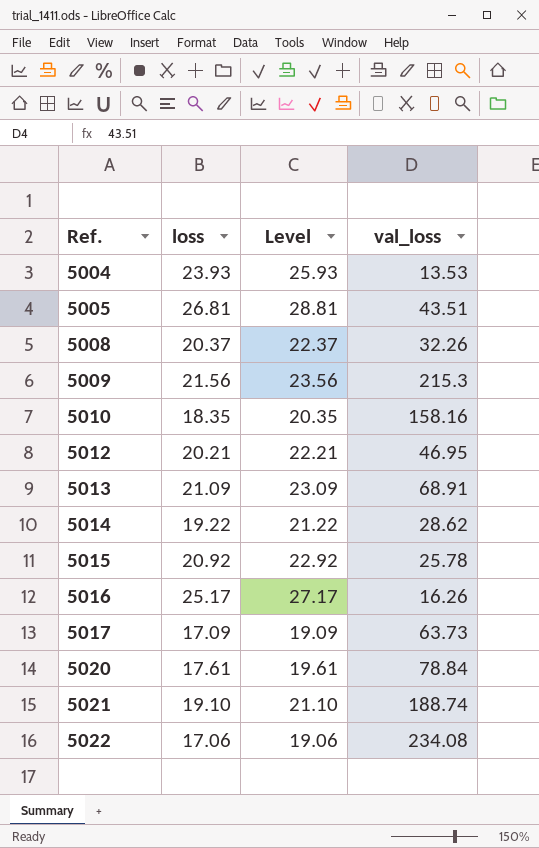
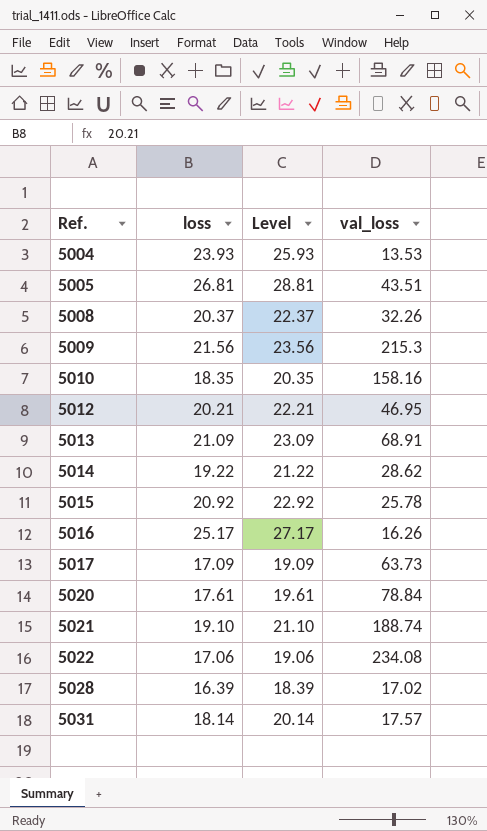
row 5028: none -> 16.39 | 18.39 | 17.02
row 5031: none -> 18.14 | 20.14 | 17.57

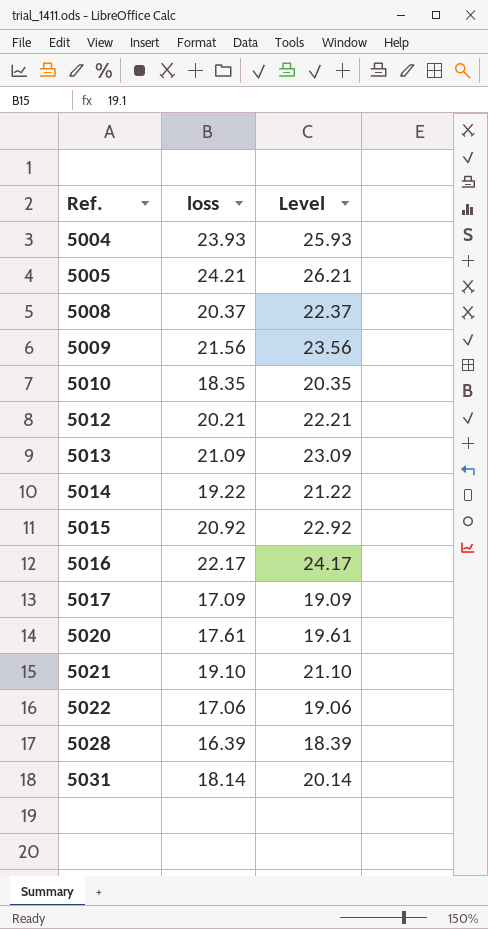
column val_loss | position: 4 -> none
5005 | loss: 26.81 -> 24.21
5005 | Level: 28.81 -> 26.21
5016 | loss: 25.17 -> 22.17
5016 | Level: 27.17 -> 24.17

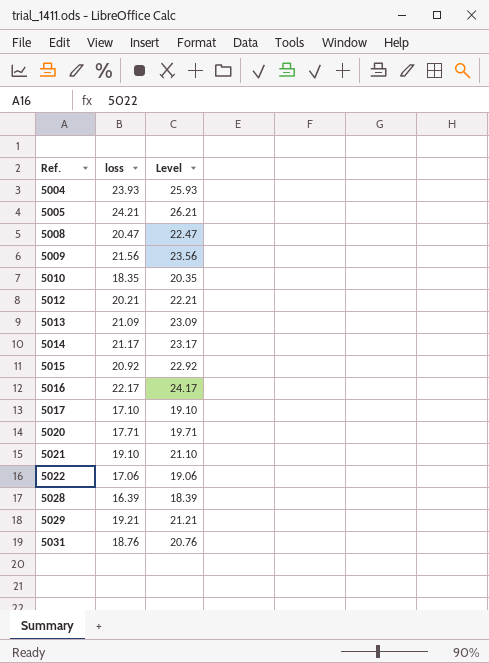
5008 | loss: 20.37 -> 20.47
5008 | Level: 22.37 -> 22.47
5014 | loss: 19.22 -> 21.17
5014 | Level: 21.22 -> 23.17
5017 | loss: 17.09 -> 17.10
5017 | Level: 19.09 -> 19.10
5020 | loss: 17.61 -> 17.71
5020 | Level: 19.61 -> 19.71
row 5029: none -> 19.21 | 21.21
5031 | loss: 18.14 -> 18.76
5031 | Level: 20.14 -> 20.76

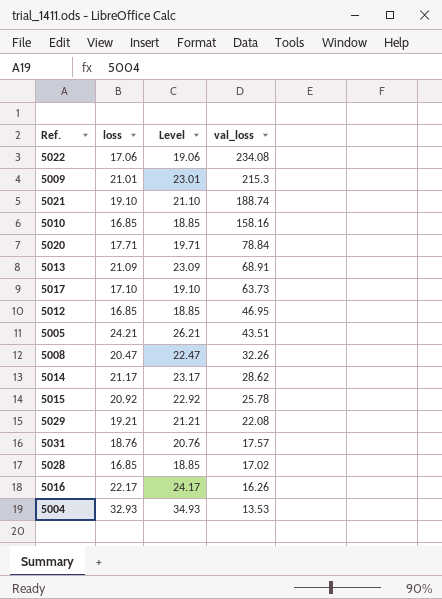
row order: Ref. ascending -> val_loss descending
column val_loss | position: none -> 4
5009 | loss: 21.56 -> 21.01
5009 | Level: 23.56 -> 23.01
5010 | loss: 18.35 -> 16.85
5010 | Level: 20.35 -> 18.85
5012 | loss: 20.21 -> 16.85
5012 | Level: 22.21 -> 18.85
5028 | loss: 16.39 -> 16.85
5028 | Level: 18.39 -> 18.85
5004 | loss: 23.93 -> 32.93
5004 | Level: 25.93 -> 34.93

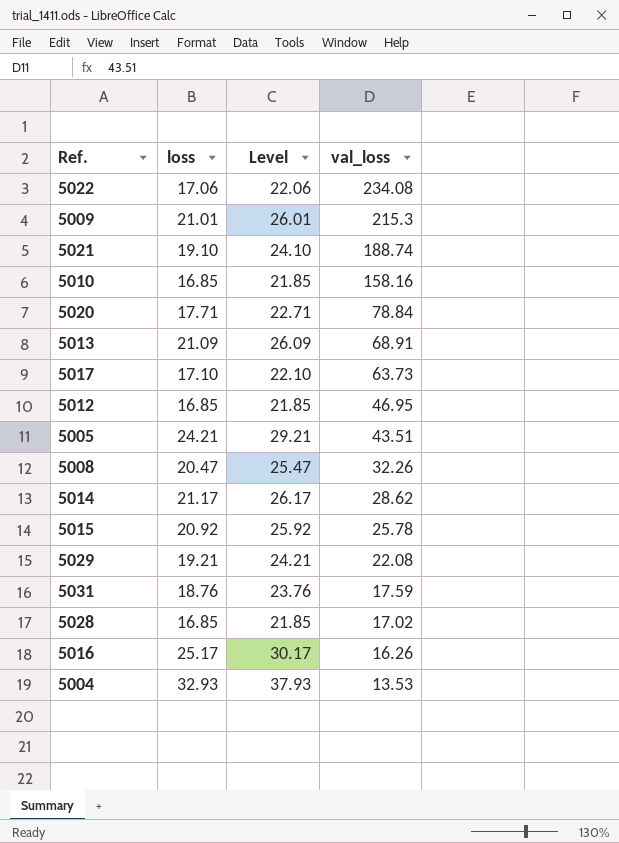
column Level | formula: [loss] + 2 -> [loss] + 5
5031 | val_loss: 17.57 -> 17.59
5016 | loss: 22.17 -> 25.17

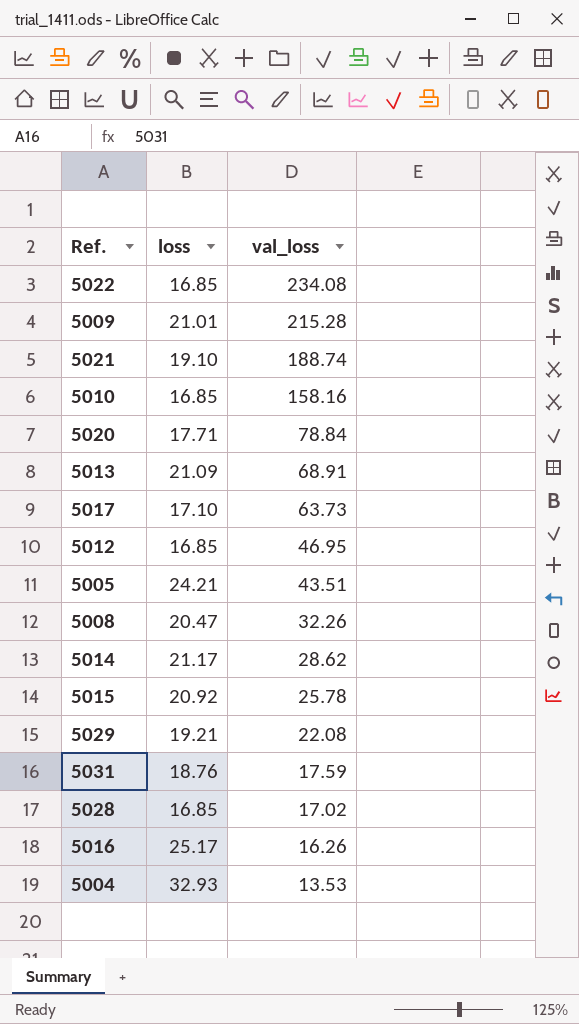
column Level | formula: [loss] + 5 -> none
5022 | loss: 17.06 -> 16.85
5009 | val_loss: 215.3 -> 215.28

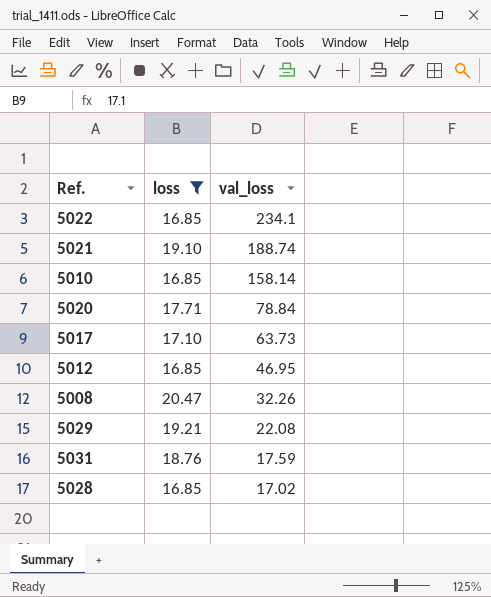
filter: none -> loss <= 20.47
5022 | val_loss: 234.08 -> 234.1
5010 | val_loss: 158.16 -> 158.14

